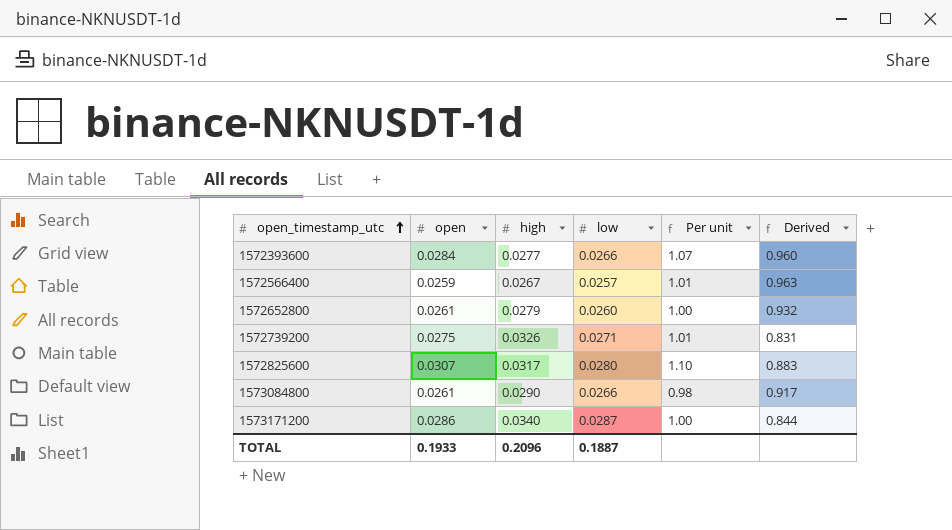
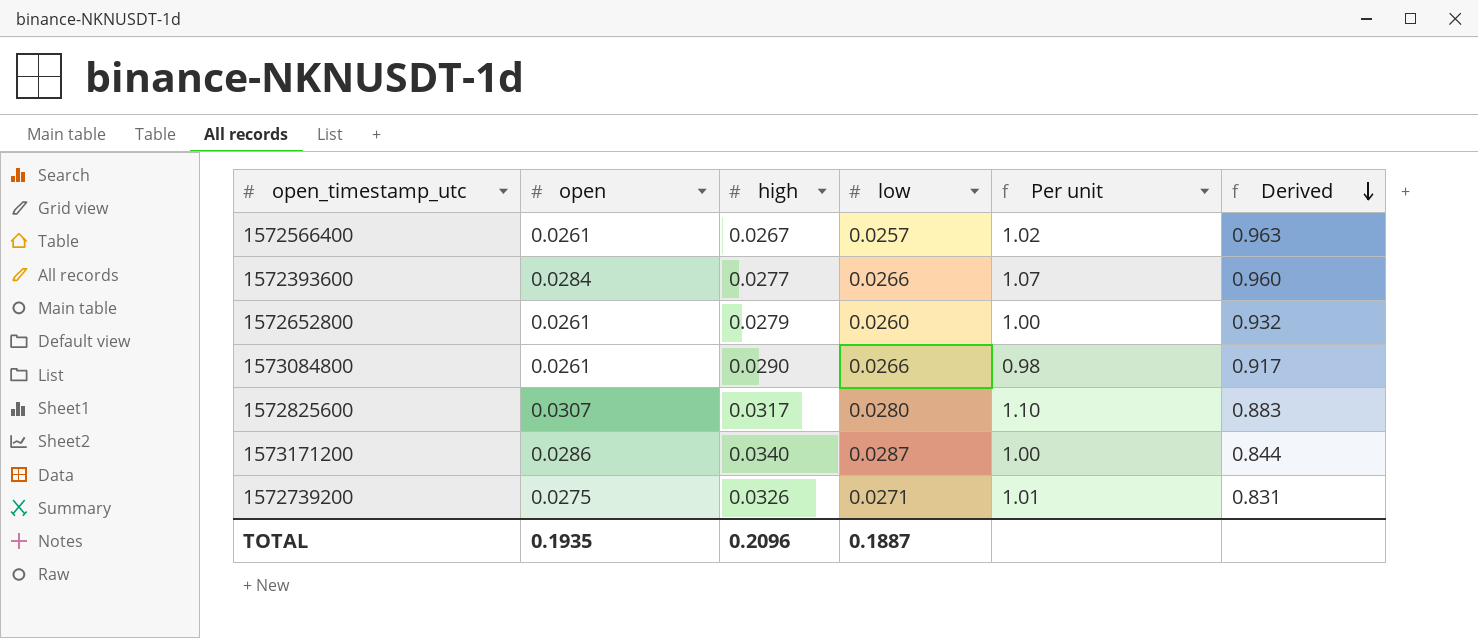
row order: open_timestamp_utc ascending -> Derived descending
1572566400 | open: 0.0259 -> 0.0261
1572566400 | Per unit: 1.01 -> 1.02
TOTAL | open: 0.1933 -> 0.1935

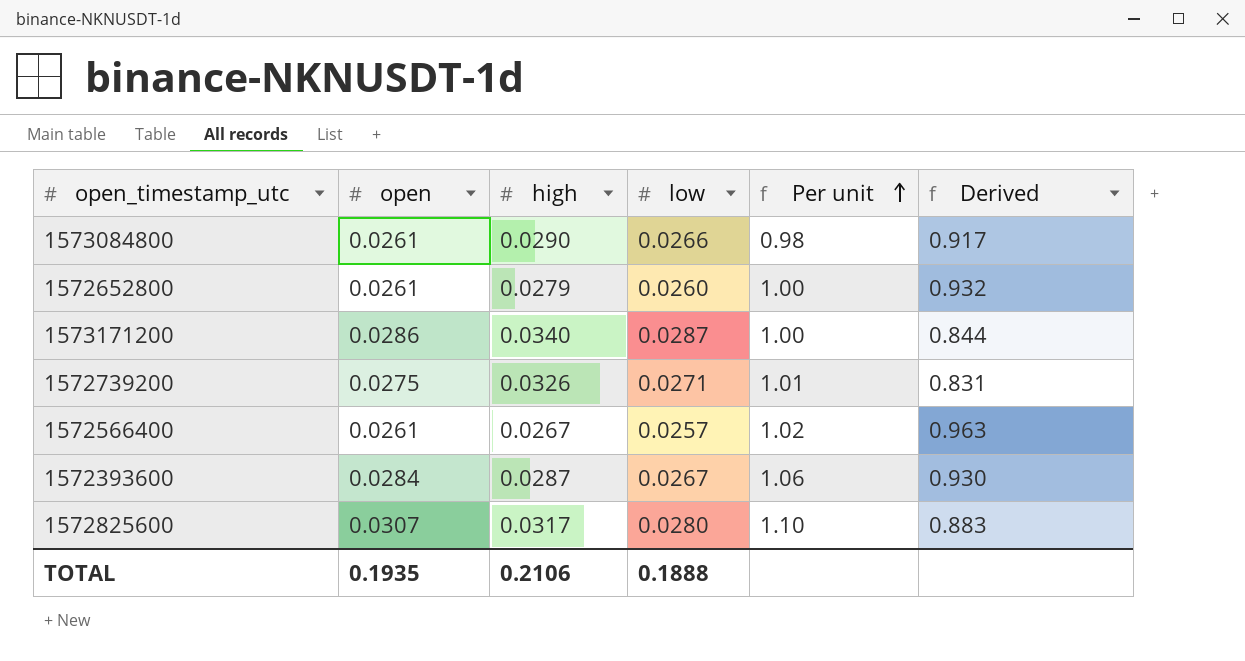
row order: Derived descending -> Per unit ascending
1572393600 | high: 0.0277 -> 0.0287
1572393600 | low: 0.0266 -> 0.0267
1572393600 | Per unit: 1.07 -> 1.06
1572393600 | Derived: 0.960 -> 0.930
TOTAL | high: 0.2096 -> 0.2106
TOTAL | low: 0.1887 -> 0.1888

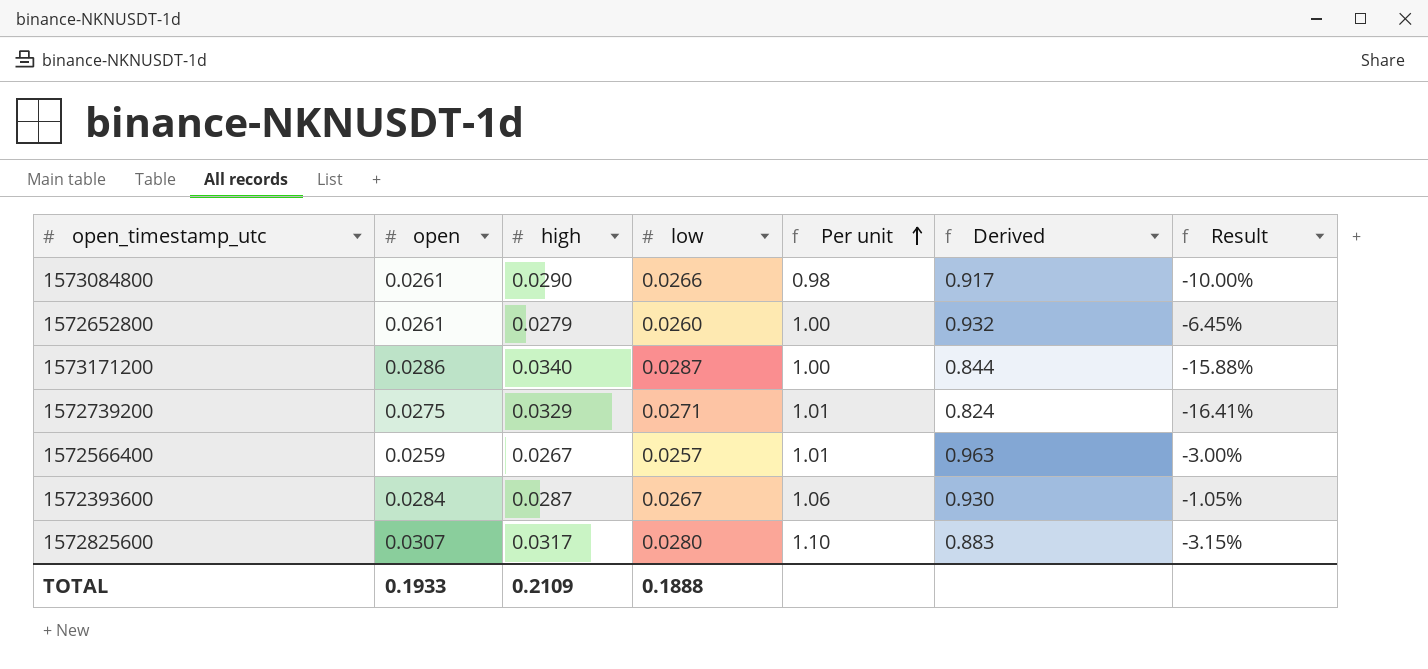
column Result | formula: none -> ([open] - [high]) / [high]
1572739200 | high: 0.0326 -> 0.0329
1572739200 | Derived: 0.831 -> 0.824
1572566400 | open: 0.0261 -> 0.0259
1572566400 | Per unit: 1.02 -> 1.01
TOTAL | open: 0.1935 -> 0.1933
TOTAL | high: 0.2106 -> 0.2109

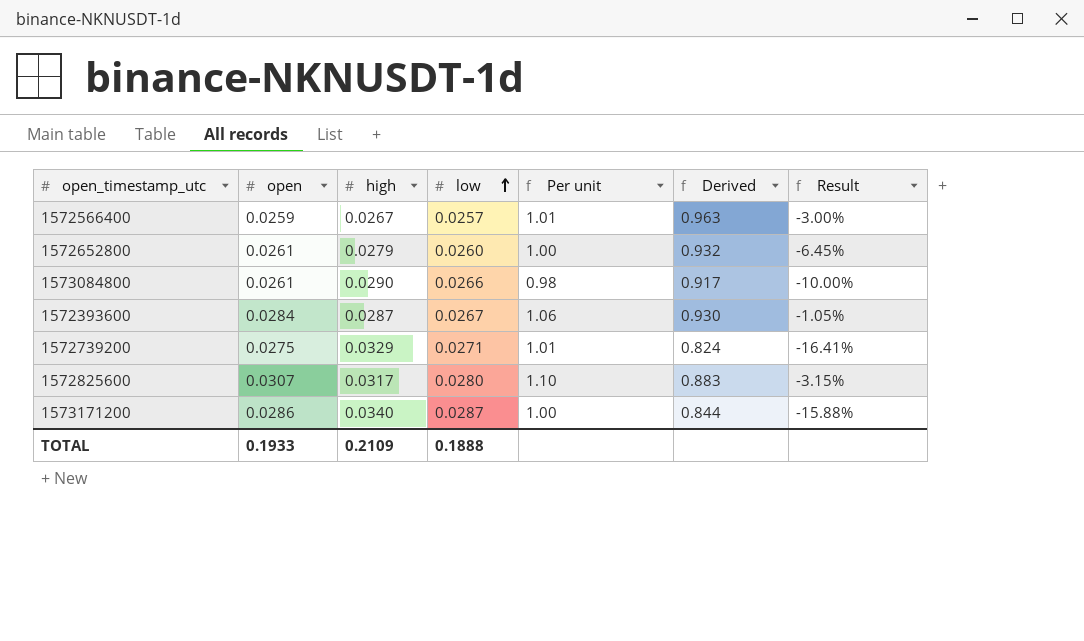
row order: Per unit ascending -> low ascending

